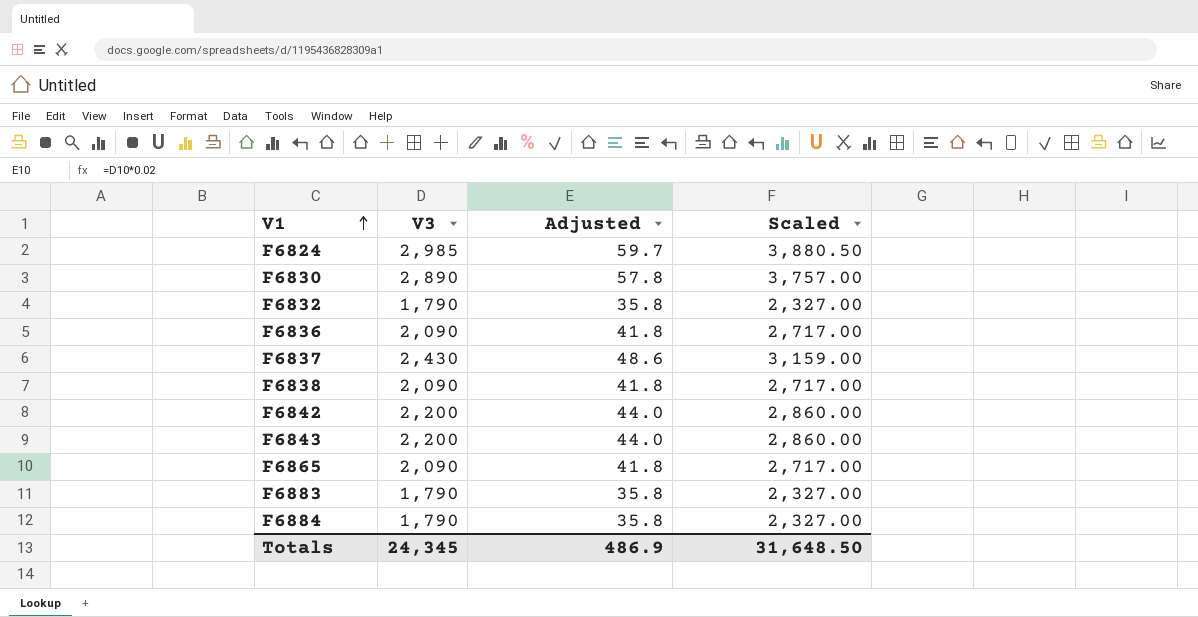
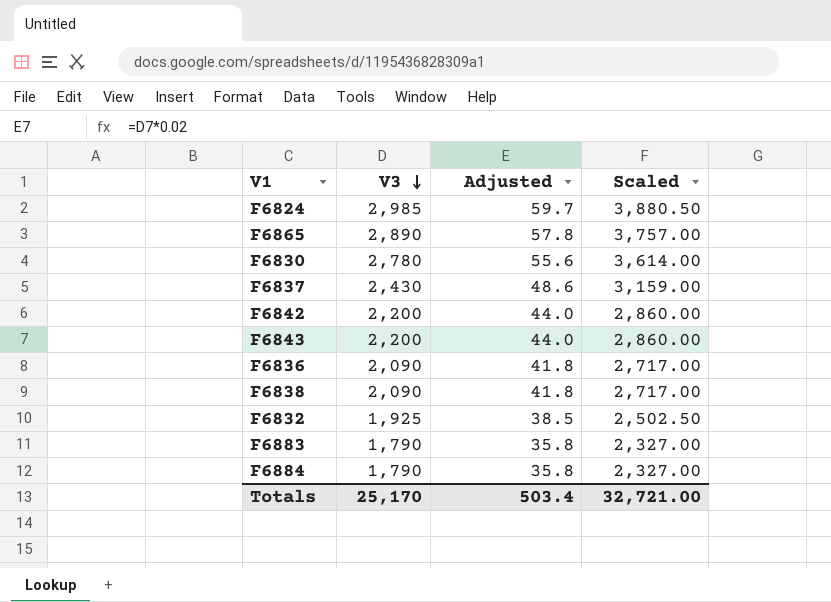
row order: V1 ascending -> V3 descending
F6865 | V3: 2,090 -> 2,890
F6865 | Adjusted: 41.8 -> 57.8
F6865 | Scaled: 2,717.00 -> 3,757.00
F6830 | V3: 2,890 -> 2,780
F6830 | Adjusted: 57.8 -> 55.6
F6830 | Scaled: 3,757.00 -> 3,614.00
F6832 | V3: 1,790 -> 1,925
F6832 | Adjusted: 35.8 -> 38.5
F6832 | Scaled: 2,327.00 -> 2,502.50
Totals | V3: 24,345 -> 25,170
Totals | Adjusted: 486.9 -> 503.4
Totals | Scaled: 31,648.50 -> 32,721.00

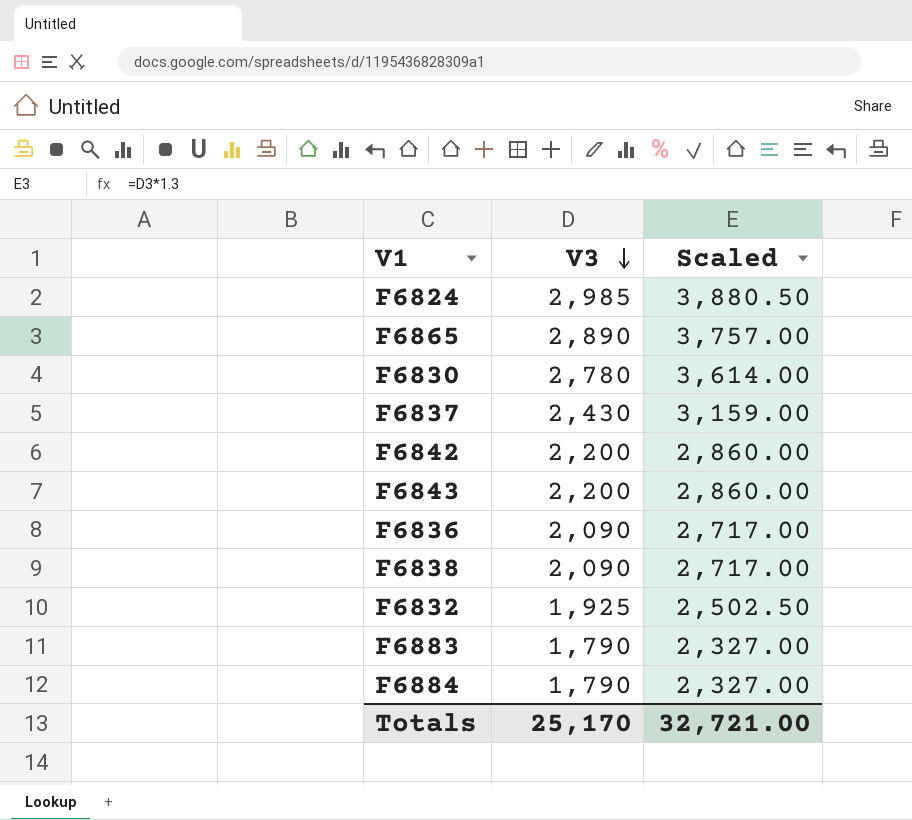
column Adjusted | formula: [V3] * 0.02 -> none

